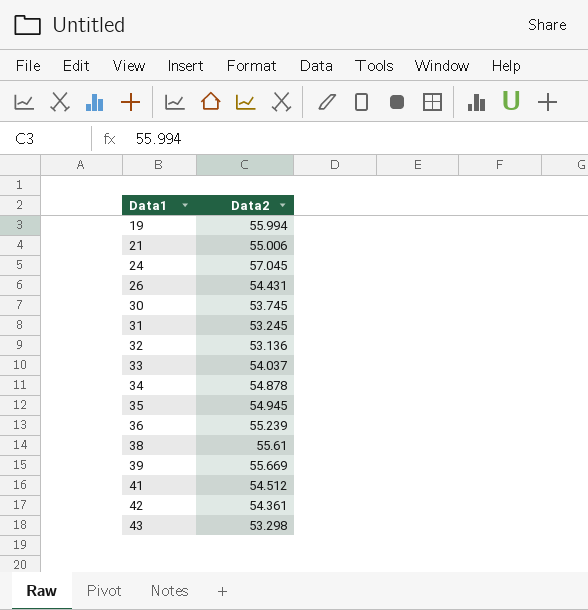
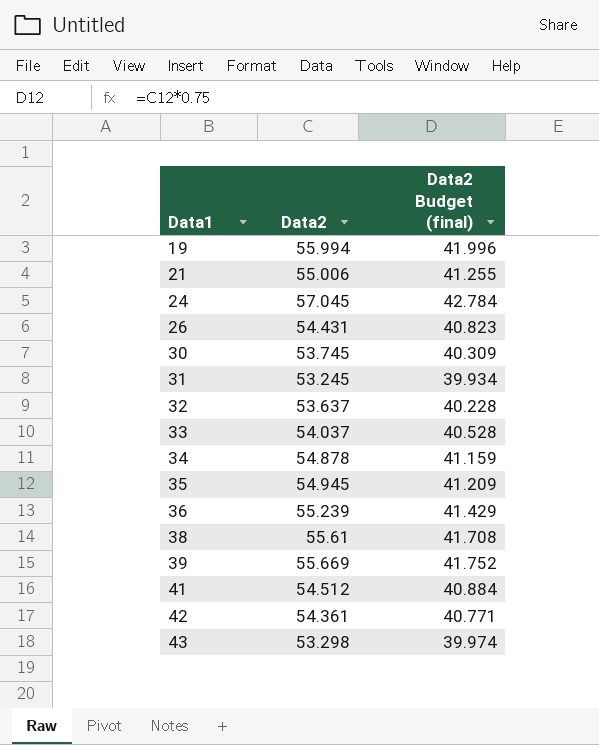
column Data2 Budget (final) | formula: none -> [Data2] * 0.75
32 | Data2: 53.136 -> 53.637

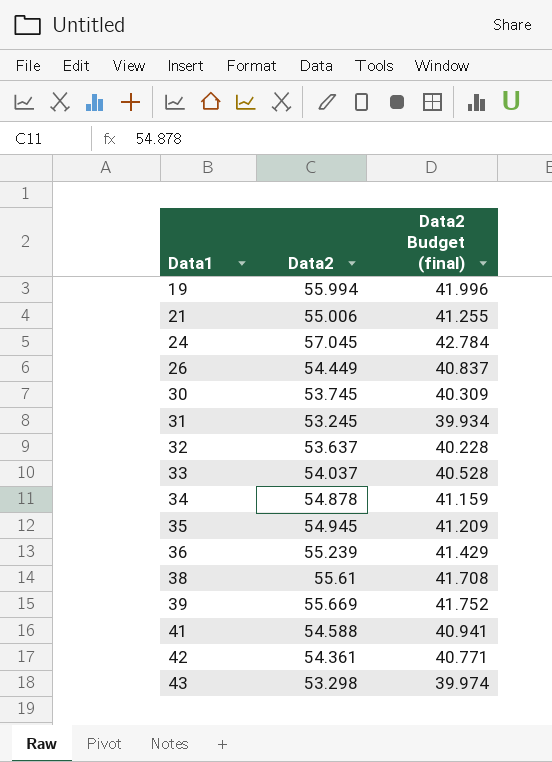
26 | Data2: 54.431 -> 54.449
26 | Data2 Budget (final): 40.823 -> 40.837
41 | Data2: 54.512 -> 54.588
41 | Data2 Budget (final): 40.884 -> 40.941

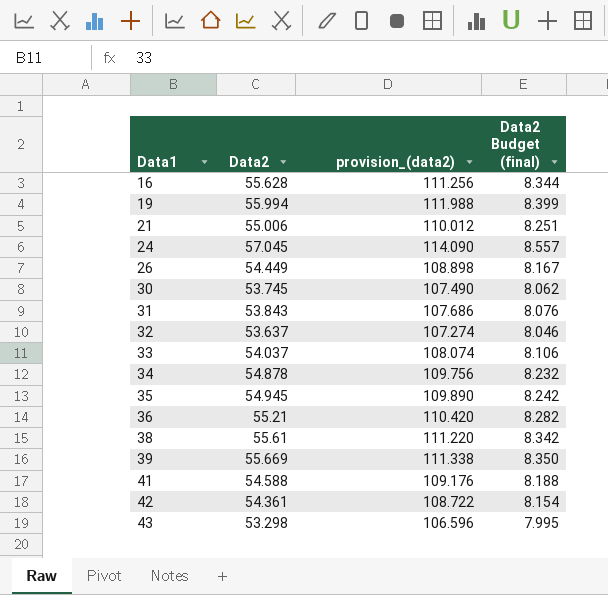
column provision_(data2) | formula: none -> [Data2] * 2
column Data2 Budget (final) | formula: [Data2] * 0.75 -> [Data2] * 0.15
row 16: none -> 55.628 | 111.256 | 8.344
31 | Data2: 53.245 -> 53.843
36 | Data2: 55.239 -> 55.21

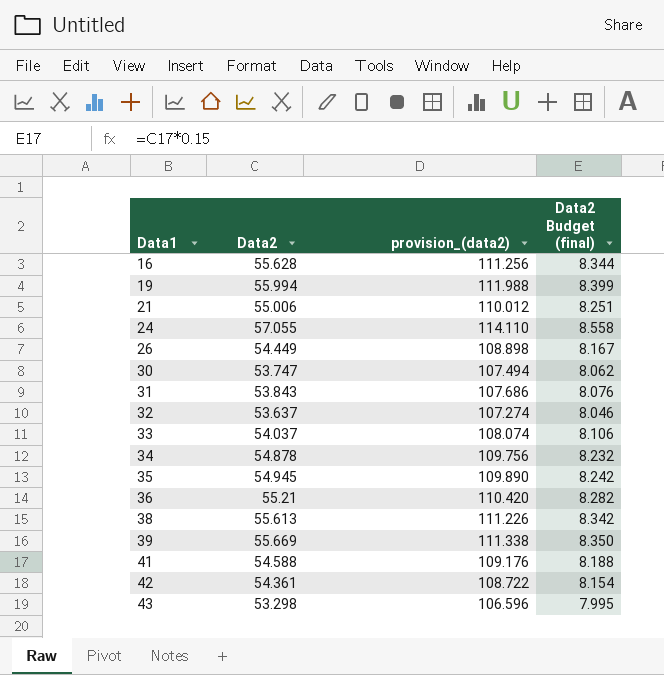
24 | Data2: 57.045 -> 57.055
24 | provision_(data2): 114.090 -> 114.110
24 | Data2 Budget (final): 8.557 -> 8.558
30 | Data2: 53.745 -> 53.747
30 | provision_(data2): 107.490 -> 107.494
38 | Data2: 55.61 -> 55.613
38 | provision_(data2): 111.220 -> 111.226

